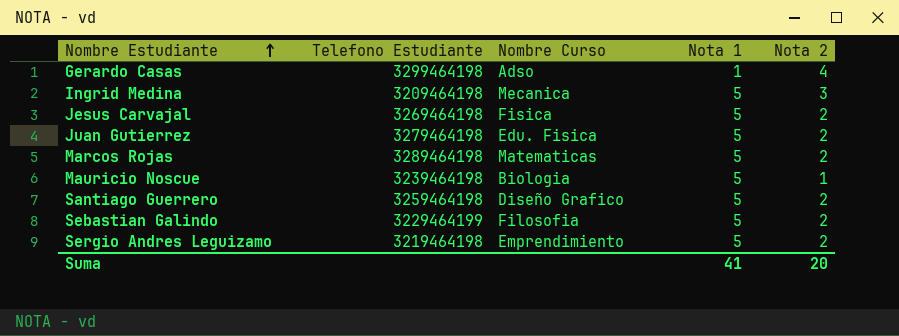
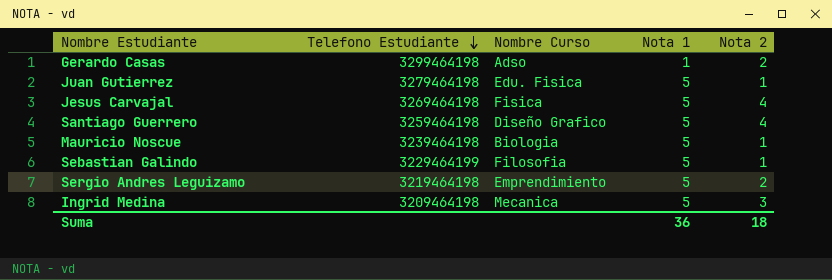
row order: Nombre Estudiante ascending -> Telefono Estudiante descending
row Marcos Rojas: 3289464198 | Matematicas | 5 | 2 -> none
Gerardo Casas | Nota 2: 4 -> 2
Juan Gutierrez | Nota 2: 2 -> 1
Jesus Carvajal | Nota 2: 2 -> 4
Santiago Guerrero | Nota 2: 2 -> 4
Sebastian Galindo | Nota 2: 2 -> 1
Suma | Nota 1: 41 -> 36
Suma | Nota 2: 20 -> 18

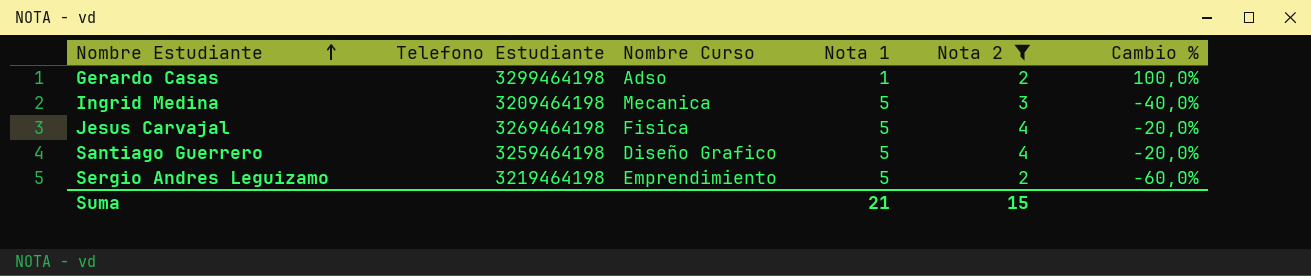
filter: none -> Nota 2 != 1
row order: Telefono Estudiante descending -> Nombre Estudiante ascending
column Cambio % | formula: none -> ([Nota 2] - [Nota 1]) / [Nota 1]
Suma | Nota 1: 36 -> 21
Suma | Nota 2: 18 -> 15

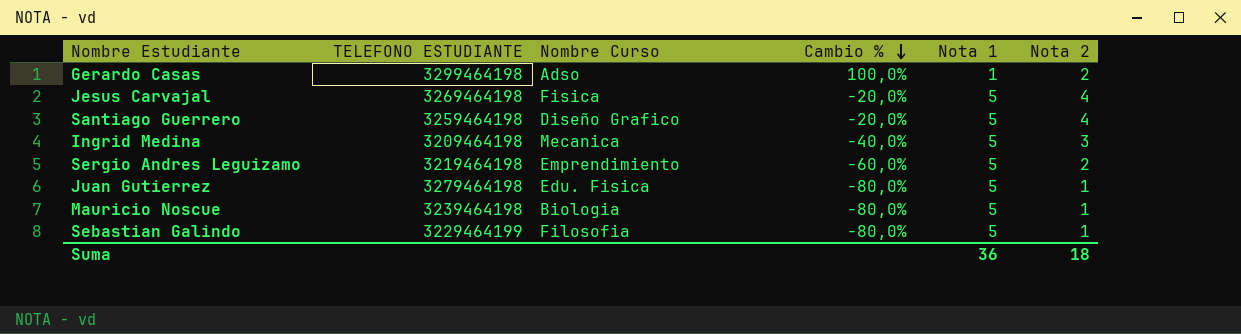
filter: Nota 2 != 1 -> none
row order: Nombre Estudiante ascending -> Cambio % descending
column name: Telefono Estudiante -> TELEFONO ESTUDIANTE
column Cambio % | position: 6 -> 4
Suma | Nota 1: 21 -> 36
Suma | Nota 2: 15 -> 18

